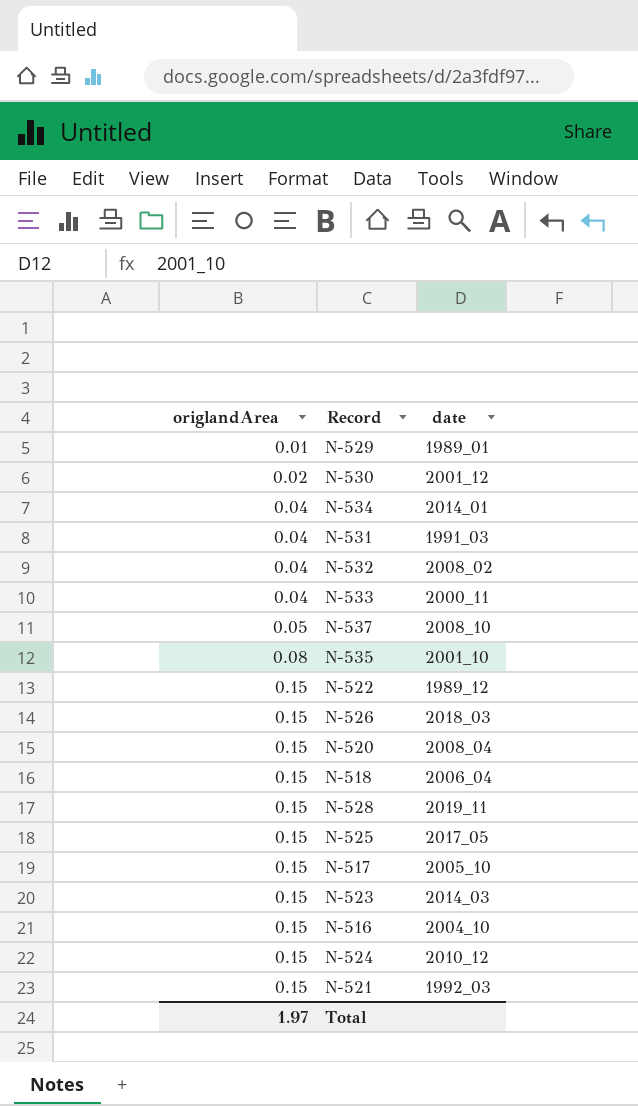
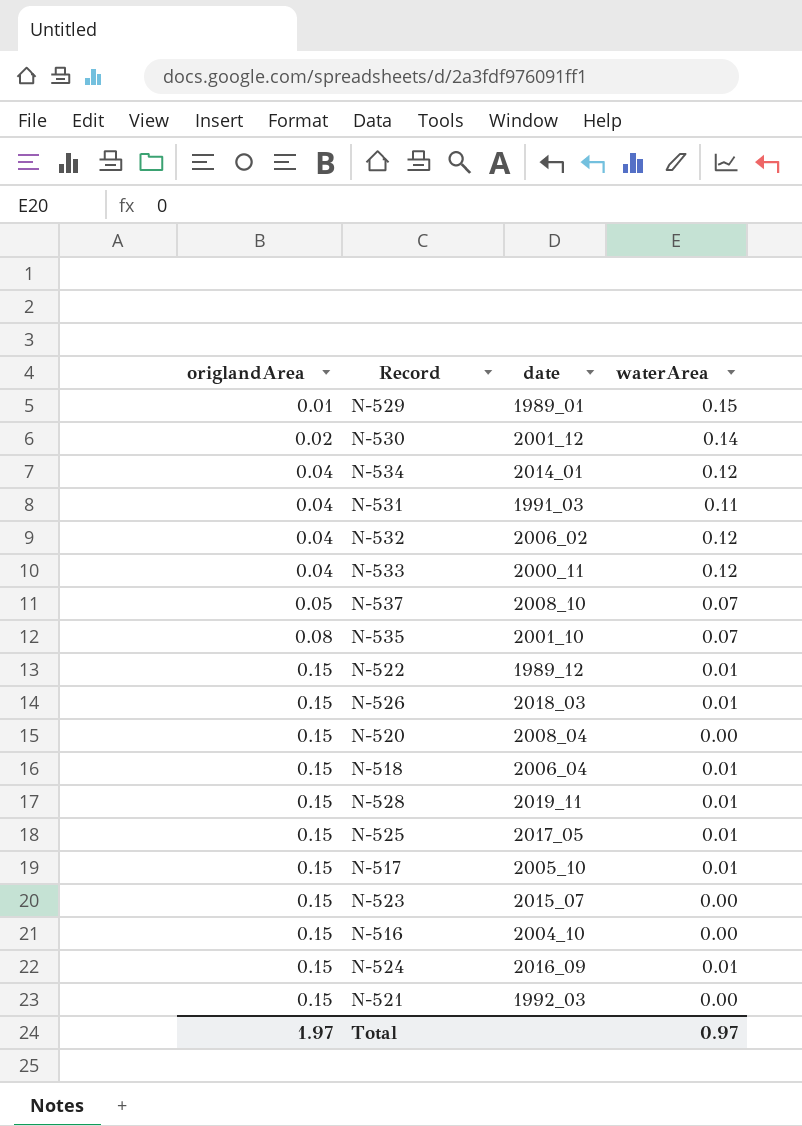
column waterArea | position: none -> 4
N-532 | date: 2008_02 -> 2006_02
N-523 | date: 2014_03 -> 2015_07
N-524 | date: 2010_12 -> 2016_09

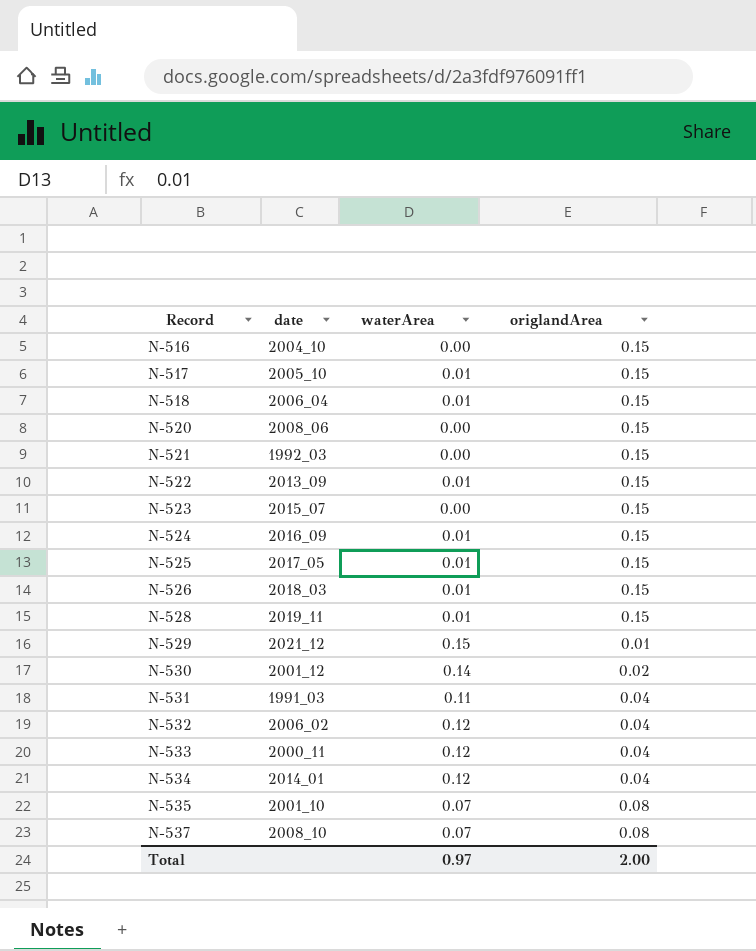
row order: origlandArea ascending -> Record ascending
column origlandArea | position: 1 -> 4
N-520 | date: 2008_04 -> 2008_06
N-522 | date: 1989_12 -> 2013_09
N-529 | date: 1989_01 -> 2021_12
N-537 | origlandArea: 0.05 -> 0.08
Total | origlandArea: 1.97 -> 2.00

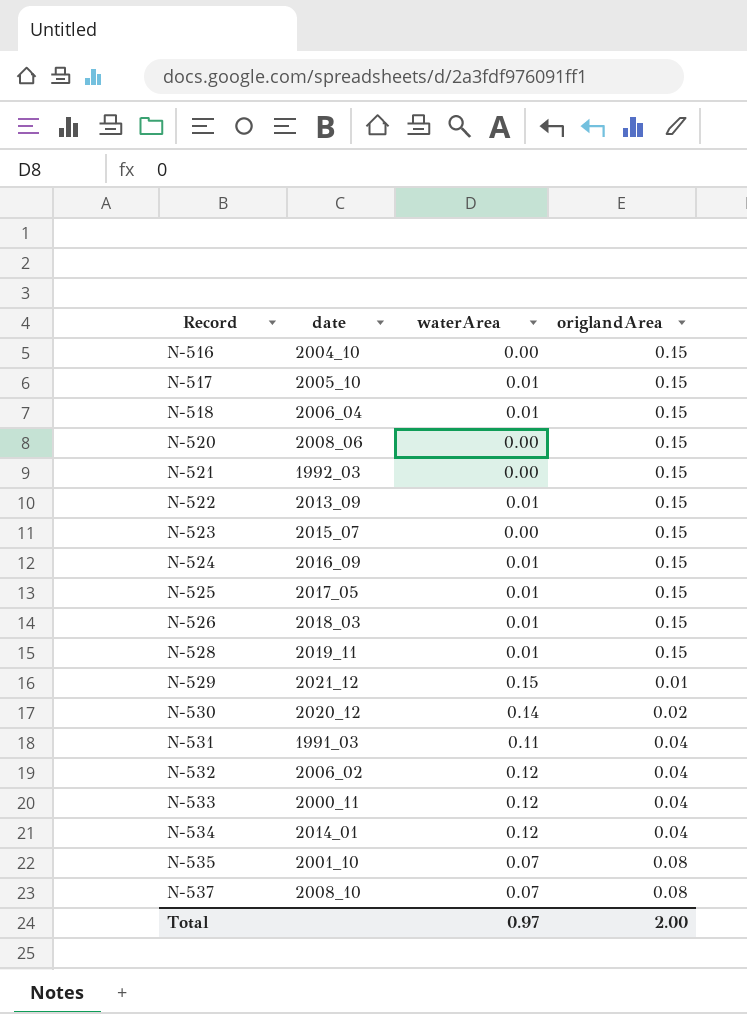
N-530 | date: 2001_12 -> 2020_12

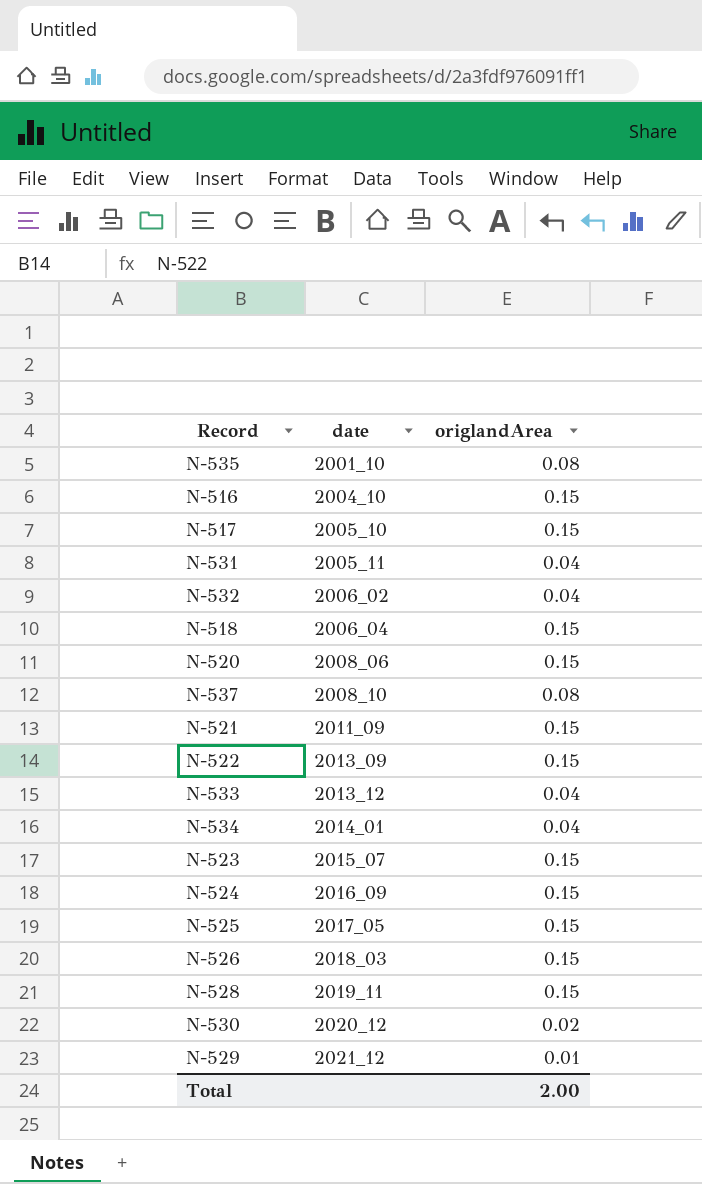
row order: Record ascending -> date ascending
column waterArea | position: 3 -> none
N-531 | date: 1991_03 -> 2005_11
N-521 | date: 1992_03 -> 2011_09
N-533 | date: 2000_11 -> 2013_12

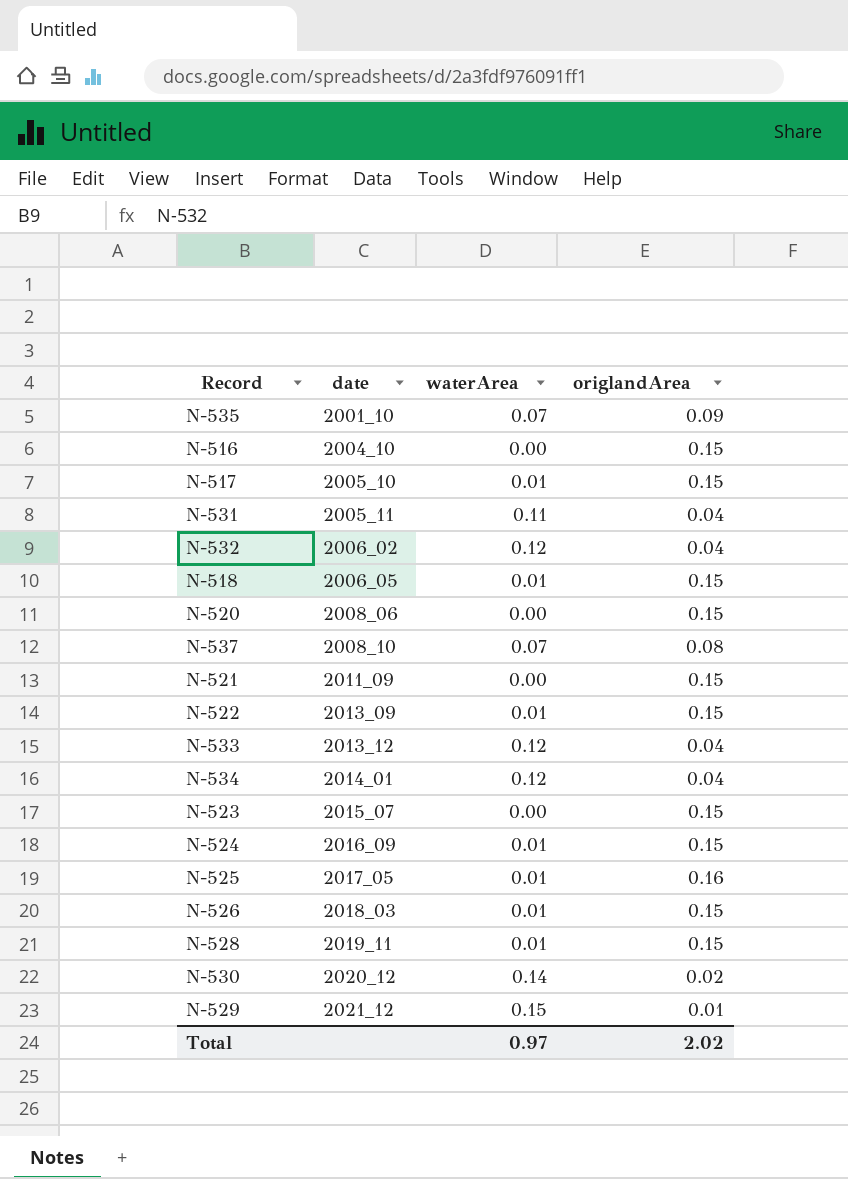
column waterArea | position: none -> 3
N-535 | origlandArea: 0.08 -> 0.09
N-518 | date: 2006_04 -> 2006_05
N-525 | origlandArea: 0.15 -> 0.16
Total | origlandArea: 2.00 -> 2.02

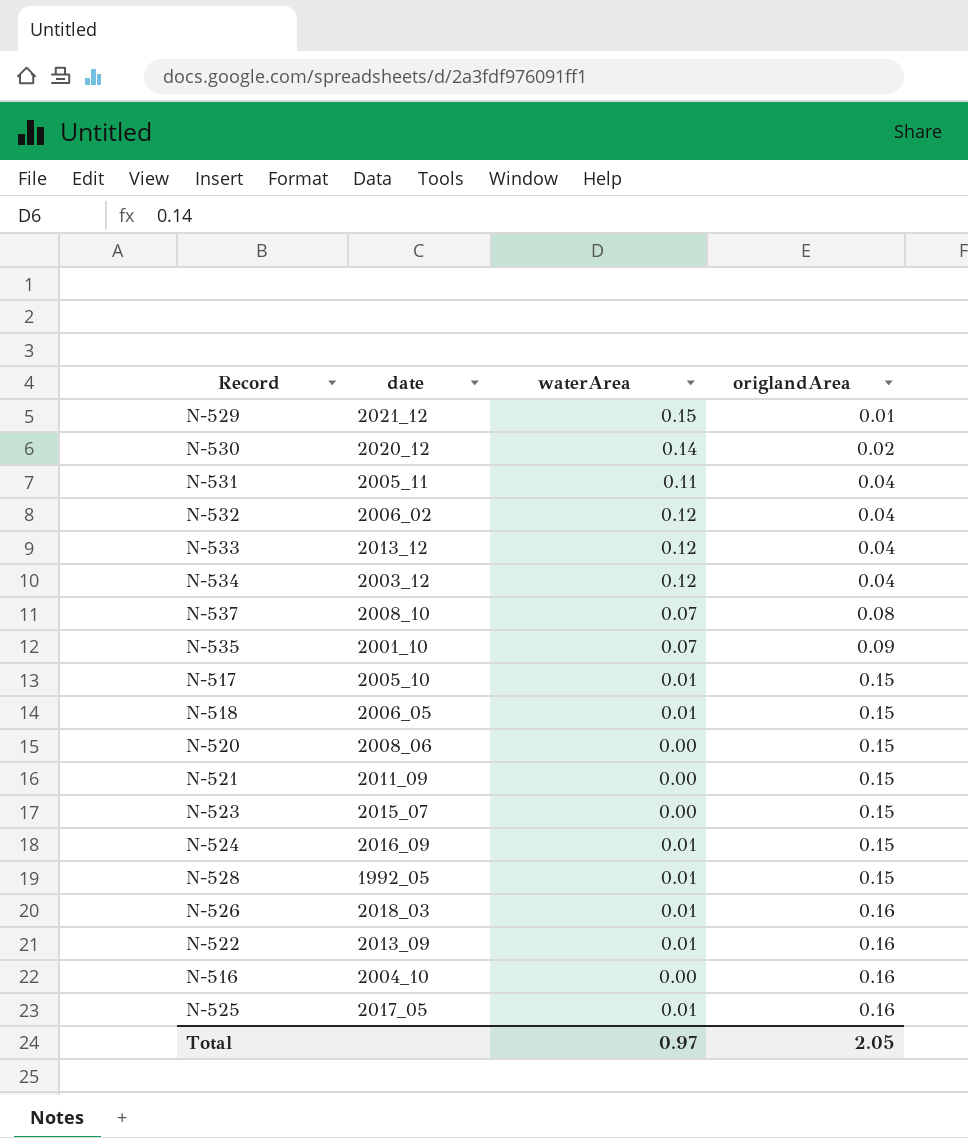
row order: date ascending -> origlandArea ascending
N-534 | date: 2014_01 -> 2003_12
N-528 | date: 2019_11 -> 1992_05
N-526 | origlandArea: 0.15 -> 0.16
N-522 | origlandArea: 0.15 -> 0.16
N-516 | origlandArea: 0.15 -> 0.16
Total | origlandArea: 2.02 -> 2.05

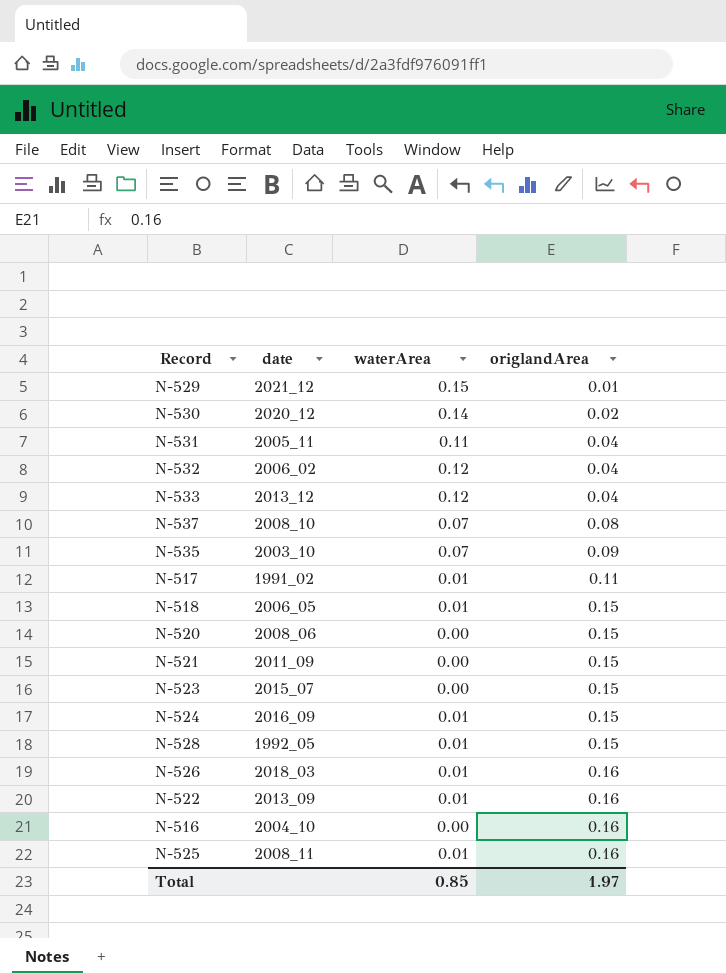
row N-534: 2003_12 | 0.12 | 0.04 -> none
N-535 | date: 2001_10 -> 2003_10
N-517 | date: 2005_10 -> 1991_02
N-517 | origlandArea: 0.15 -> 0.11
N-525 | date: 2017_05 -> 2008_11
Total | waterArea: 0.97 -> 0.85
Total | origlandArea: 2.05 -> 1.97

